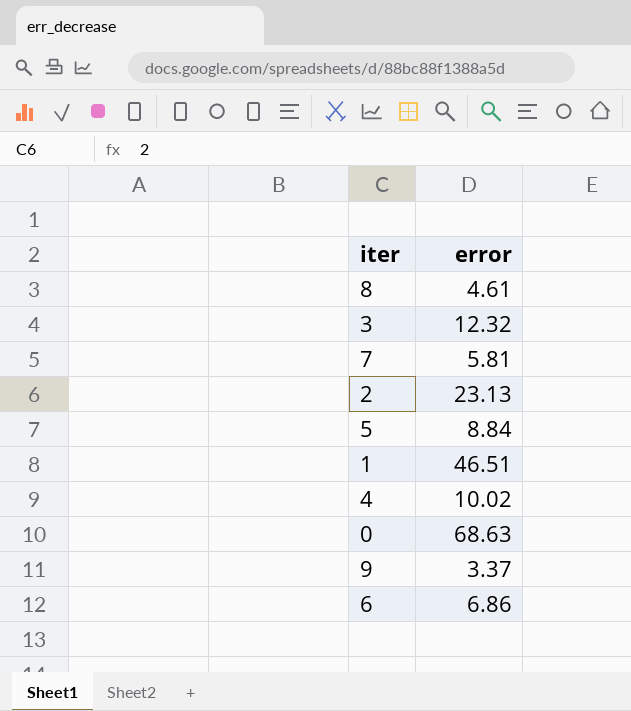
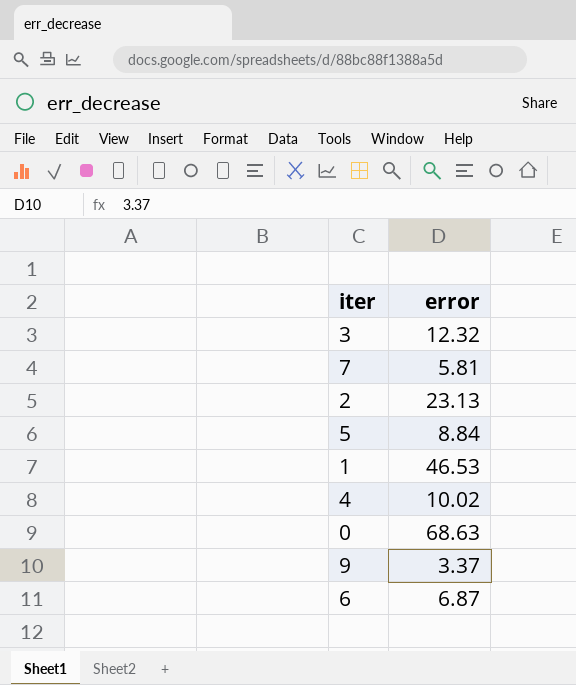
row 8: 4.61 -> none
1 | error: 46.51 -> 46.53
6 | error: 6.86 -> 6.87

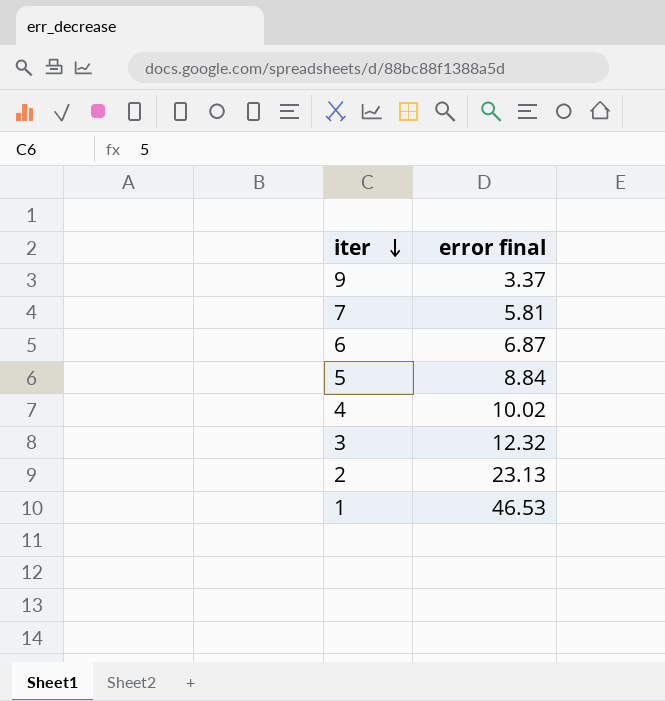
row order: none -> iter descending
column name: error -> error final
row 0: 68.63 -> none

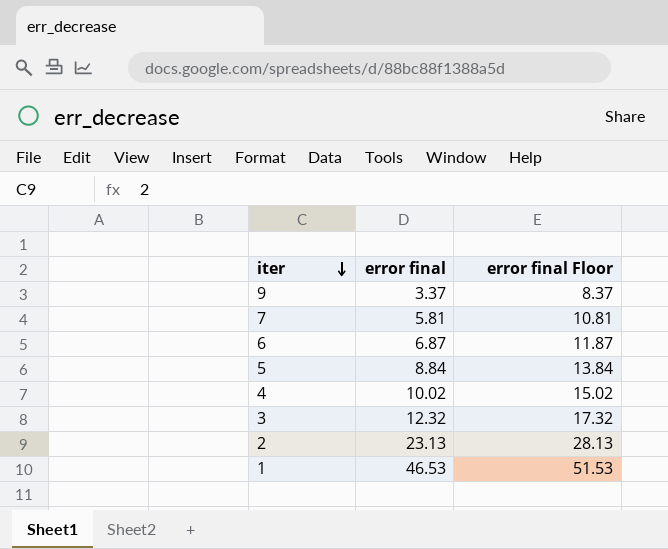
column error final Floor | formula: none -> [error final] + 5

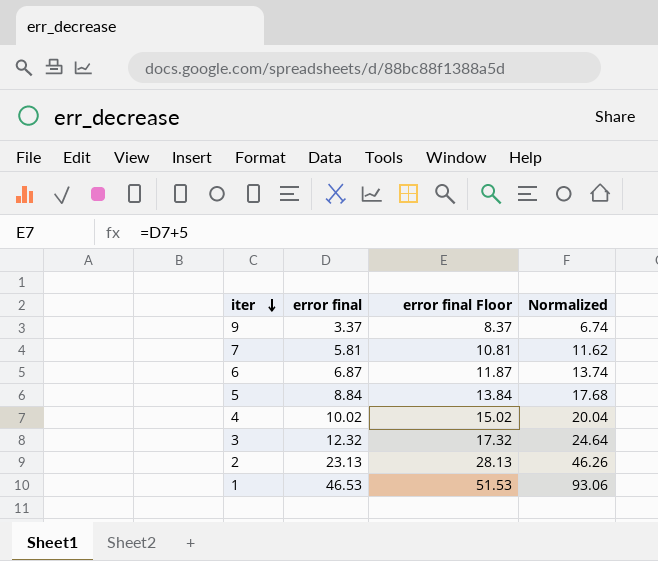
column Normalized | formula: none -> [error final] * 2

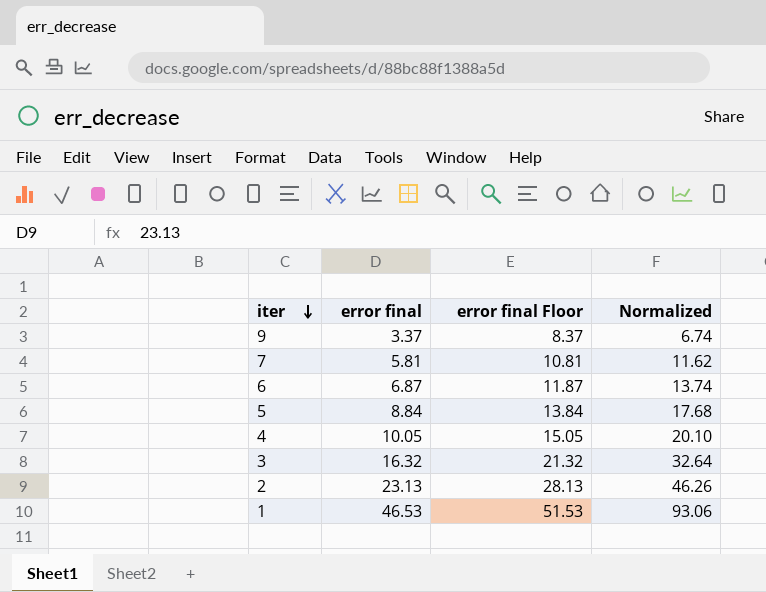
4 | error final: 10.02 -> 10.05
4 | error final Floor: 15.02 -> 15.05
4 | Normalized: 20.04 -> 20.10
3 | error final: 12.32 -> 16.32
3 | error final Floor: 17.32 -> 21.32
3 | Normalized: 24.64 -> 32.64

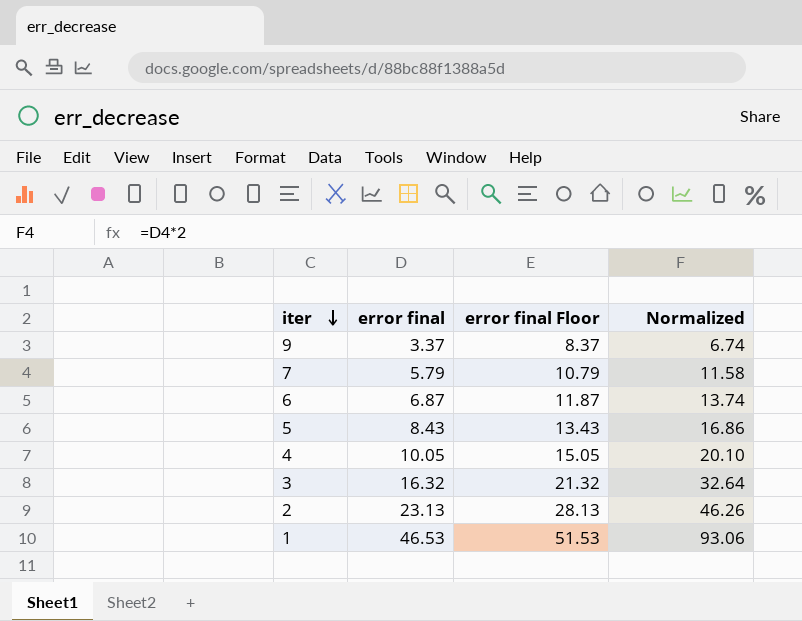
7 | error final: 5.81 -> 5.79
7 | error final Floor: 10.81 -> 10.79
7 | Normalized: 11.62 -> 11.58
5 | error final: 8.84 -> 8.43
5 | error final Floor: 13.84 -> 13.43
5 | Normalized: 17.68 -> 16.86

